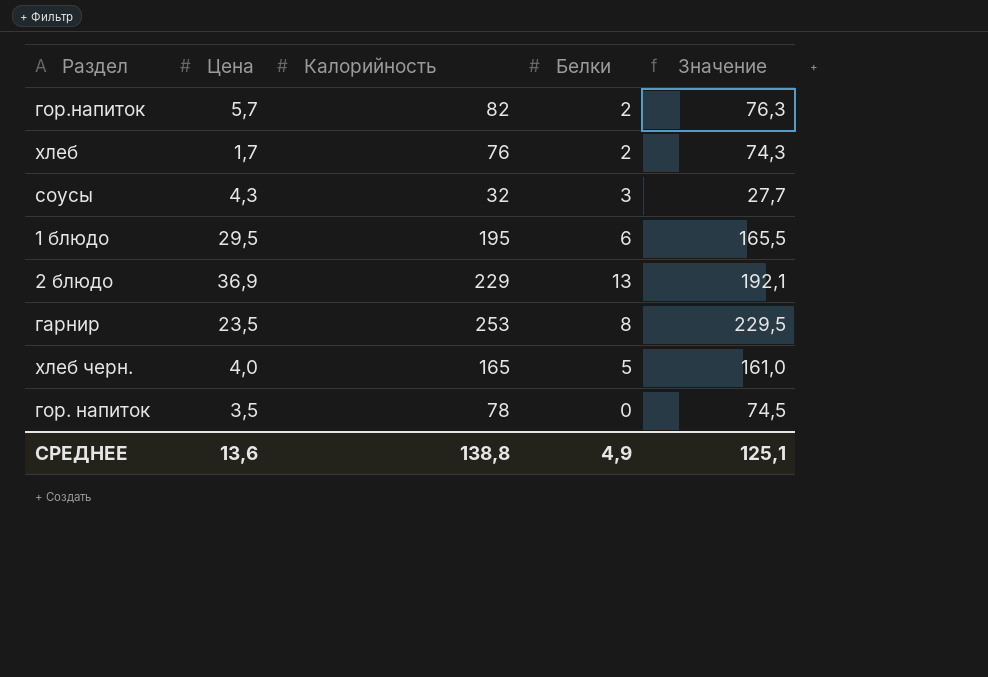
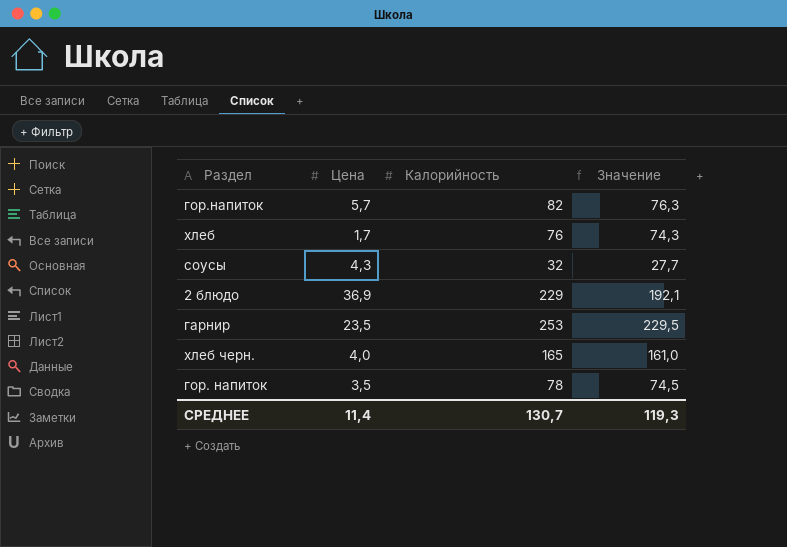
column Белки | position: 4 -> none
row 1 блюдо: 29,5 | 195 | 6 | 165,5 -> none
СРЕДНЕЕ | Цена: 13,6 -> 11,4
СРЕДНЕЕ | Калорийность: 138,8 -> 130,7
СРЕДНЕЕ | Значение: 125,1 -> 119,3

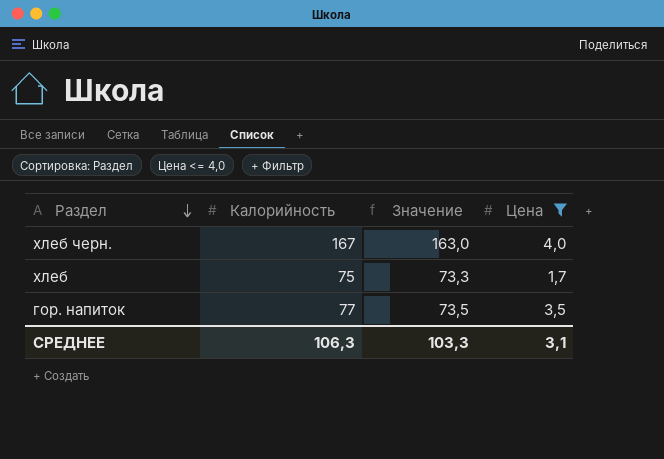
filter: none -> Цена <= 4,0
row order: none -> Раздел descending
column Цена | position: 2 -> 4
хлеб черн. | Калорийность: 165 -> 167
хлеб черн. | Значение: 161,0 -> 163,0
хлеб | Калорийность: 76 -> 75
хлеб | Значение: 74,3 -> 73,3
гор. напиток | Калорийность: 78 -> 77
гор. напиток | Значение: 74,5 -> 73,5
СРЕДНЕЕ | Калорийность: 130,7 -> 106,3
СРЕДНЕЕ | Значение: 119,3 -> 103,3
СРЕДНЕЕ | Цена: 11,4 -> 3,1

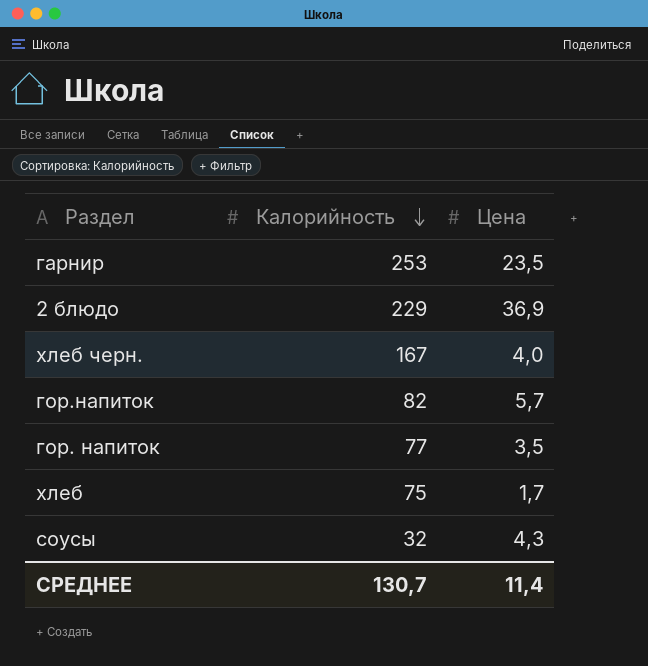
filter: Цена <= 4,0 -> none
row order: Раздел descending -> Калорийность descending
column Значение | formula: [Калорийность] - [Цена] -> none
СРЕДНЕЕ | Калорийность: 106,3 -> 130,7
СРЕДНЕЕ | Цена: 3,1 -> 11,4

